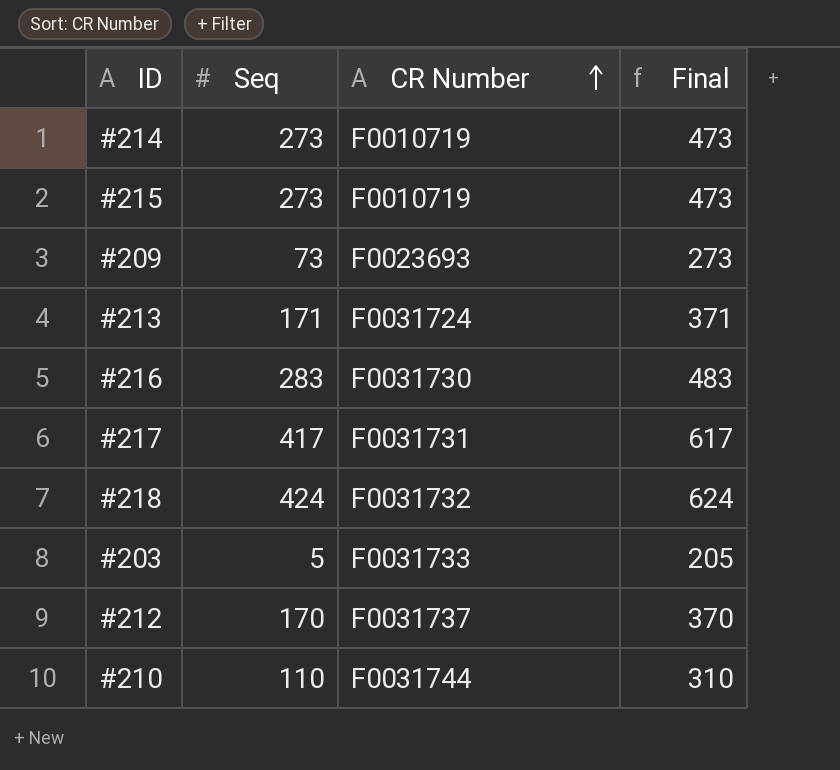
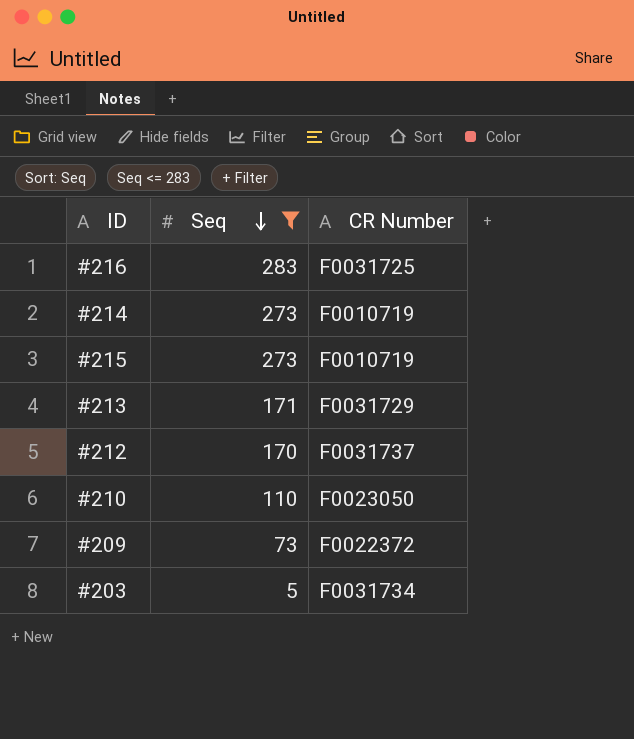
filter: none -> Seq <= 283
row order: CR Number ascending -> Seq descending
column Final | formula: [Seq] + 200 -> none
#216 | CR Number: F0031730 -> F0031725
#213 | CR Number: F0031724 -> F0031729
#210 | CR Number: F0031744 -> F0023050
#209 | CR Number: F0023693 -> F0022372
#203 | CR Number: F0031733 -> F0031734

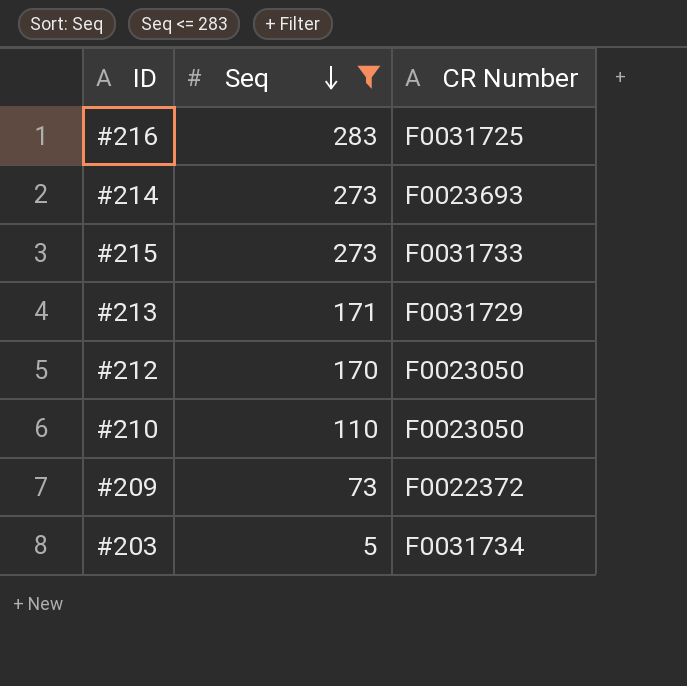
#214 | CR Number: F0010719 -> F0023693
#215 | CR Number: F0010719 -> F0031733
#212 | CR Number: F0031737 -> F0023050

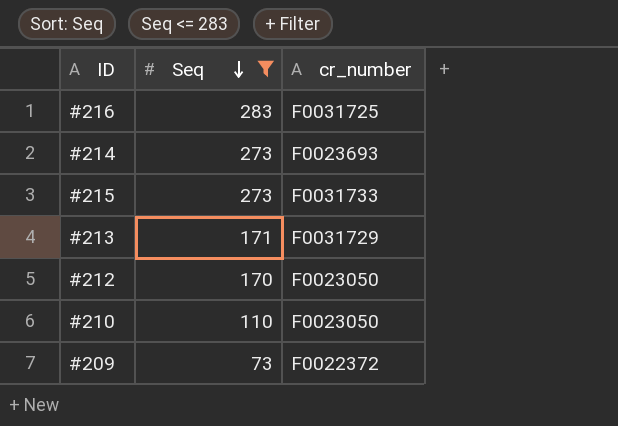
column name: CR Number -> cr_number
row #203: 5 | F0031734 -> none

